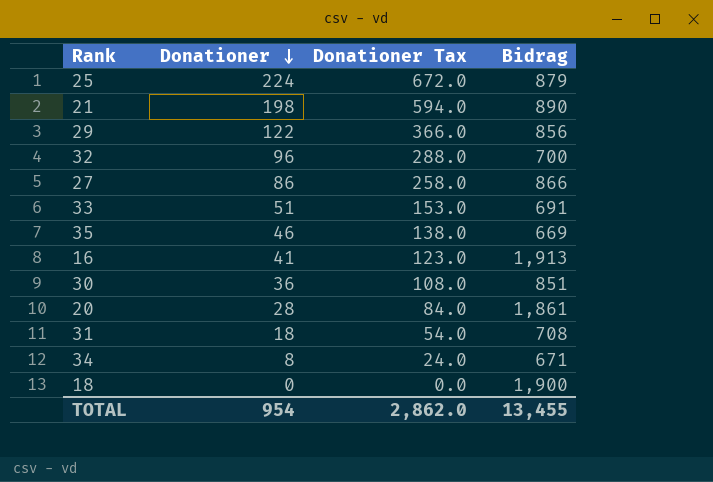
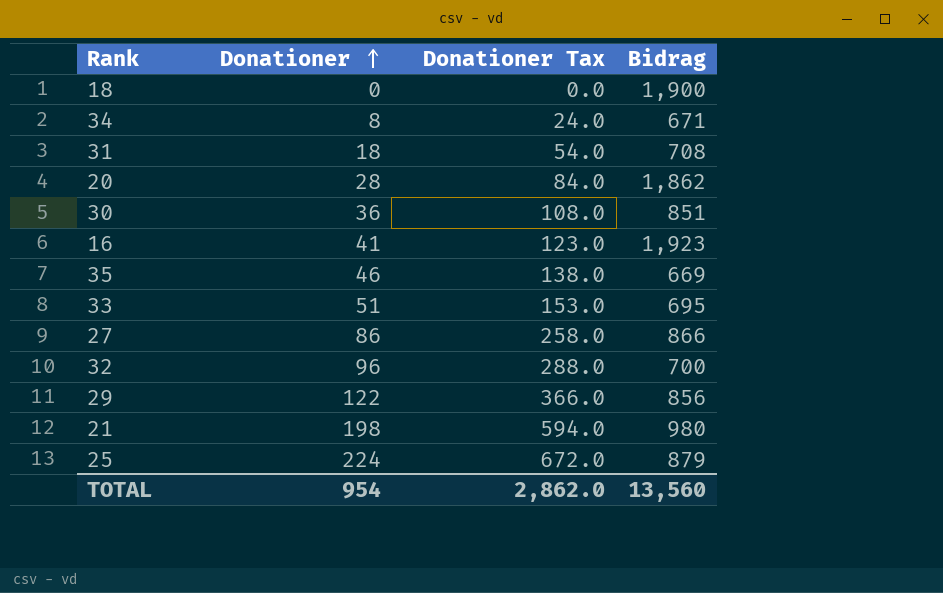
row order: Donationer descending -> Donationer ascending
20 | Bidrag: 1,861 -> 1,862
16 | Bidrag: 1,913 -> 1,923
33 | Bidrag: 691 -> 695
21 | Bidrag: 890 -> 980
TOTAL | Bidrag: 13,455 -> 13,560

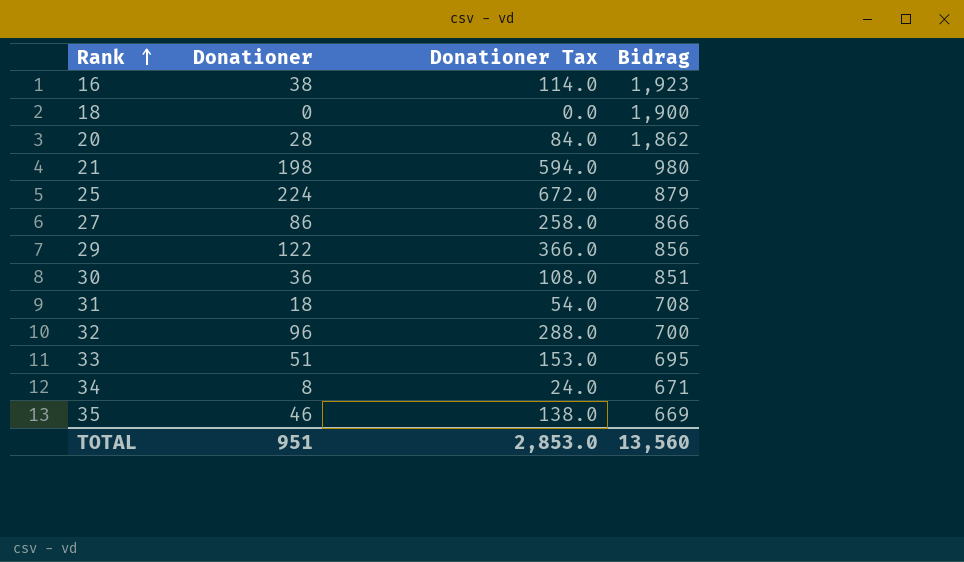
row order: Donationer ascending -> Rank ascending
16 | Donationer: 41 -> 38
16 | Donationer Tax: 123.0 -> 114.0
TOTAL | Donationer: 954 -> 951
TOTAL | Donationer Tax: 2,862.0 -> 2,853.0

